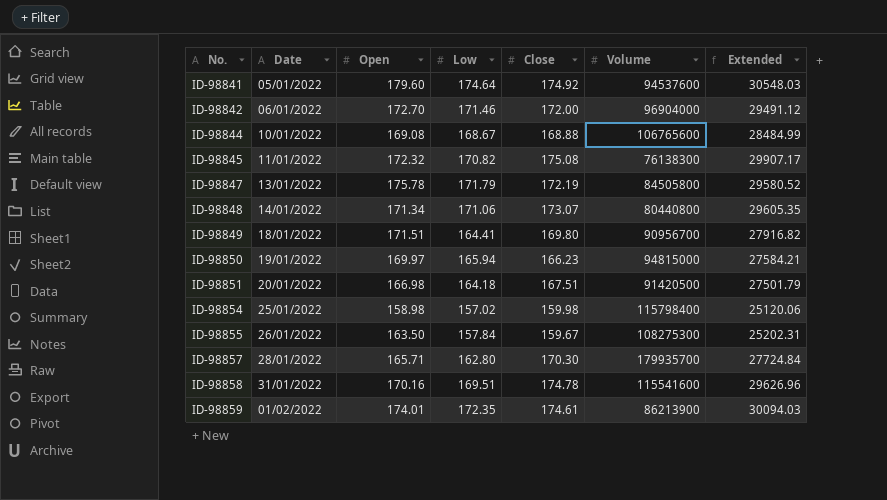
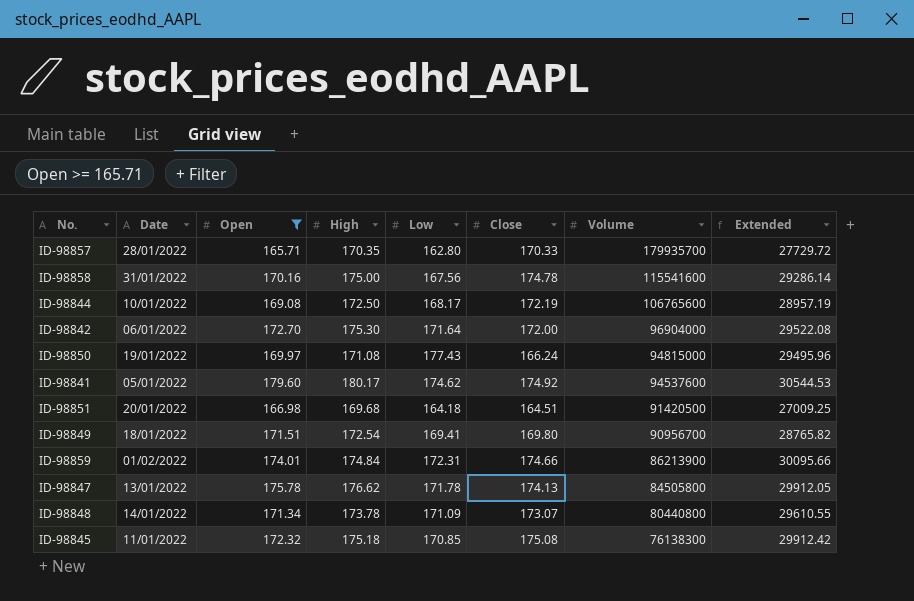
filter: none -> Open >= 165.71
row order: No. ascending -> Volume descending
column High | position: none -> 4
ID-98857 | Close: 170.30 -> 170.33
ID-98857 | Extended: 27724.84 -> 27729.72
ID-98858 | Low: 169.51 -> 167.56
ID-98858 | Extended: 29626.96 -> 29286.14
ID-98844 | Low: 168.67 -> 168.17
ID-98844 | Close: 168.88 -> 172.19
ID-98844 | Extended: 28484.99 -> 28957.19
ID-98842 | Low: 171.46 -> 171.64
ID-98842 | Extended: 29491.12 -> 29522.08
ID-98850 | Low: 165.94 -> 177.43
ID-98850 | Close: 166.23 -> 166.24
ID-98850 | Extended: 27584.21 -> 29495.96
ID-98841 | Low: 174.64 -> 174.62
ID-98841 | Extended: 30548.03 -> 30544.53
ID-98851 | Close: 167.51 -> 164.51
ID-98851 | Extended: 27501.79 -> 27009.25
ID-98849 | Low: 164.41 -> 169.41
ID-98849 | Extended: 27916.82 -> 28765.82
ID-98859 | Low: 172.35 -> 172.31
ID-98859 | Close: 174.61 -> 174.66
ID-98859 | Extended: 30094.03 -> 30095.66
ID-98847 | Low: 171.79 -> 171.78
ID-98847 | Close: 172.19 -> 174.13
ID-98847 | Extended: 29580.52 -> 29912.05
ID-98848 | Low: 171.06 -> 171.09
ID-98848 | Extended: 29605.35 -> 29610.55
ID-98845 | Low: 170.82 -> 170.85
ID-98845 | Extended: 29907.17 -> 29912.42

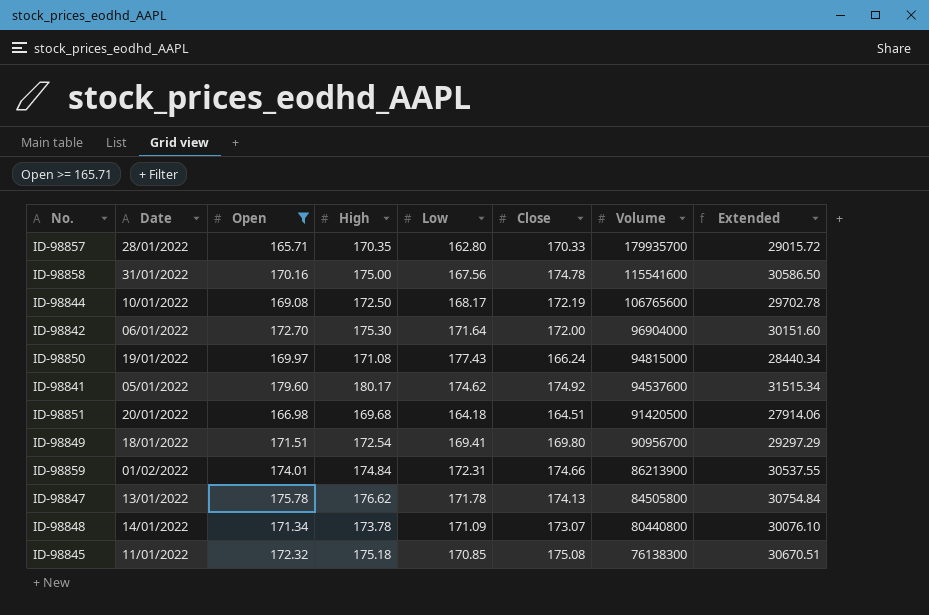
column Extended | formula: [Low] * [Close] -> [High] * [Close]

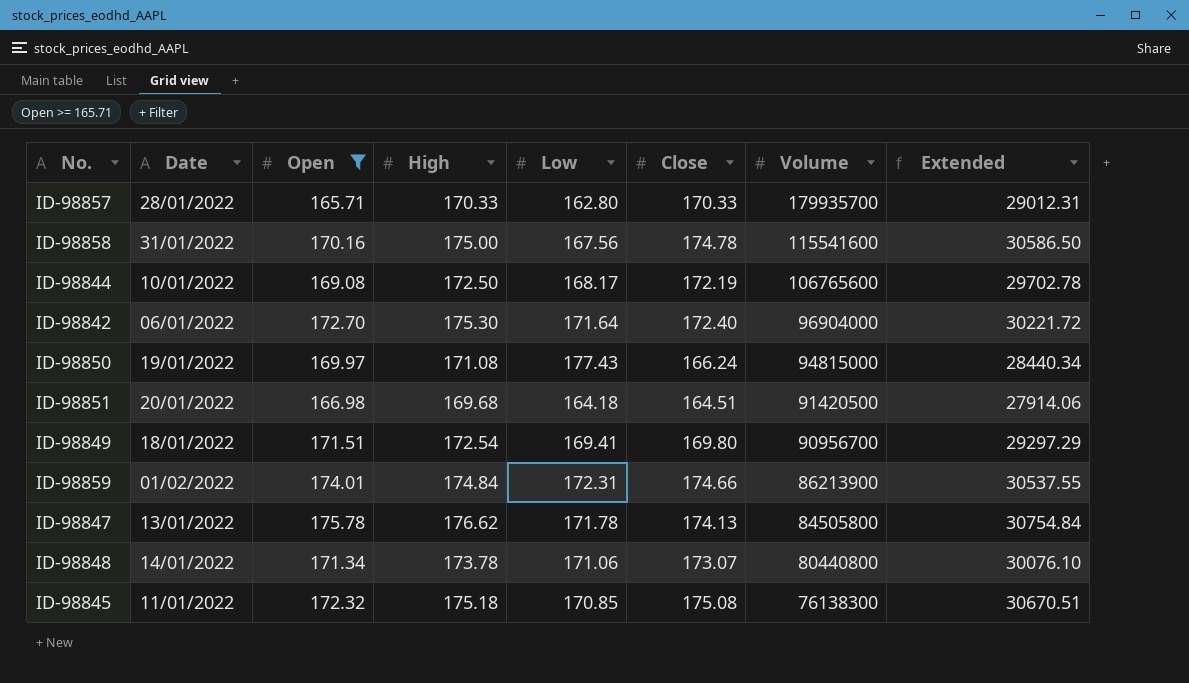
row ID-98841: 05/01/2022 | 179.60 | 180.17 | 174.62 | 174.92 | 94537600 | 31515.34 -> none
ID-98857 | High: 170.35 -> 170.33
ID-98857 | Extended: 29015.72 -> 29012.31
ID-98842 | Close: 172.00 -> 172.40
ID-98842 | Extended: 30151.60 -> 30221.72
ID-98848 | Low: 171.09 -> 171.06

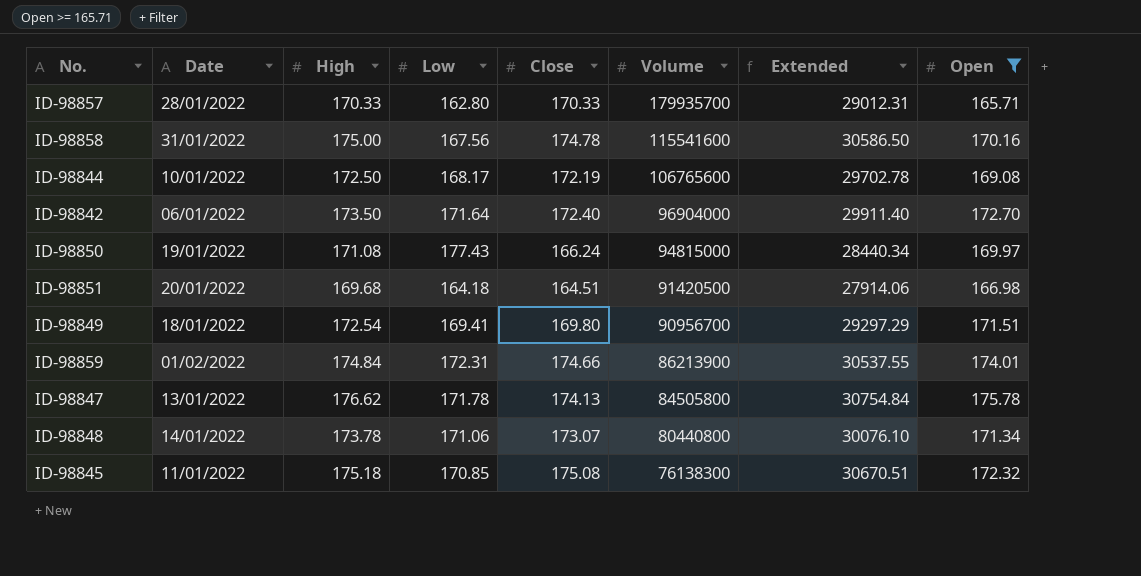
column Open | position: 3 -> 8
ID-98842 | High: 175.30 -> 173.50
ID-98842 | Extended: 30221.72 -> 29911.40

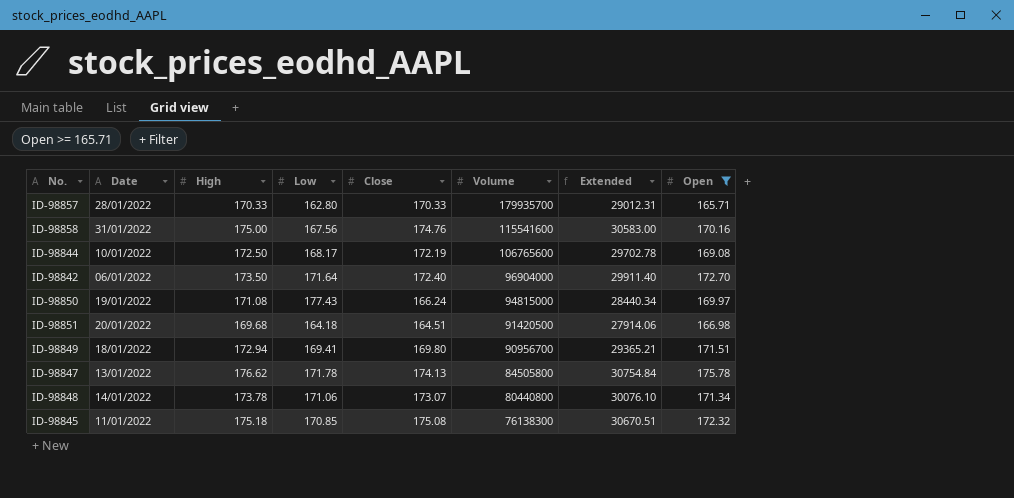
row ID-98859: 01/02/2022 | 174.84 | 172.31 | 174.66 | 86213900 | 30537.55 | 174.01 -> none
ID-98858 | Close: 174.78 -> 174.76
ID-98858 | Extended: 30586.50 -> 30583.00
ID-98849 | High: 172.54 -> 172.94
ID-98849 | Extended: 29297.29 -> 29365.21

